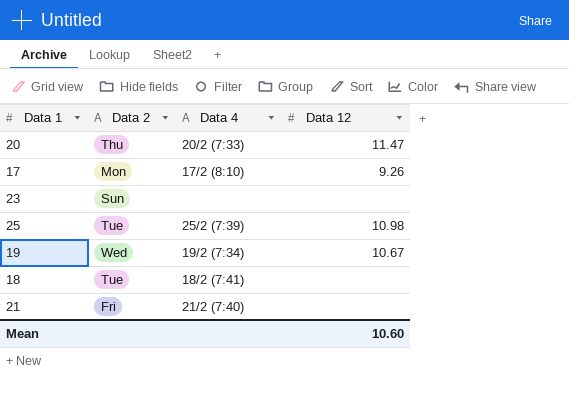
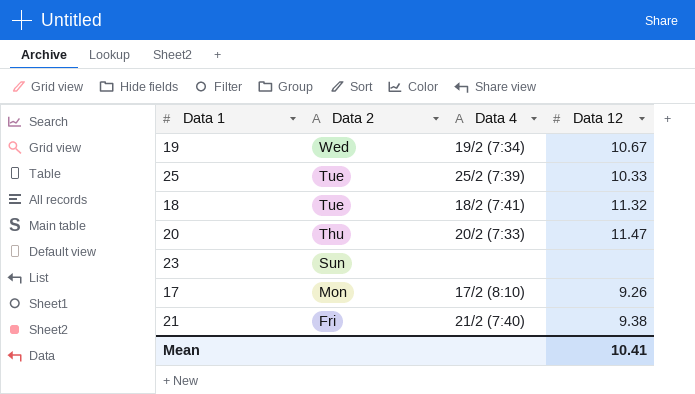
row order: none -> Data 2 descending
25 | Data 12: 10.98 -> 10.33
18 | Data 12: none -> 11.32
21 | Data 12: none -> 9.38
Mean | Data 12: 10.60 -> 10.41

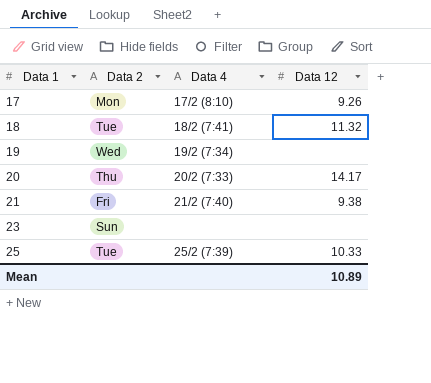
row order: Data 2 descending -> Data 1 ascending
19 | Data 12: 10.67 -> none
20 | Data 12: 11.47 -> 14.17
Mean | Data 12: 10.41 -> 10.89

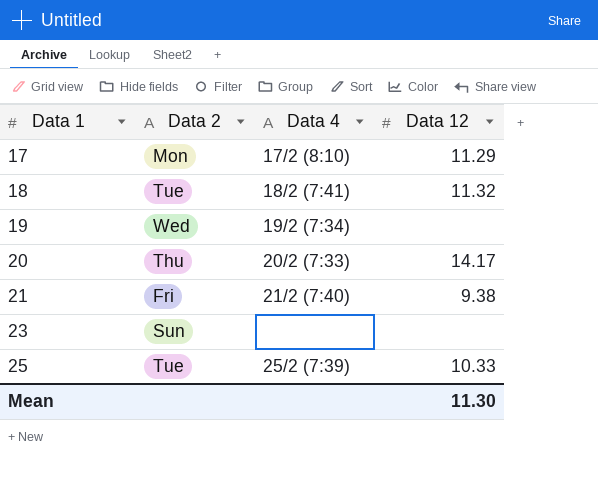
17 | Data 12: 9.26 -> 11.29
Mean | Data 12: 10.89 -> 11.30

